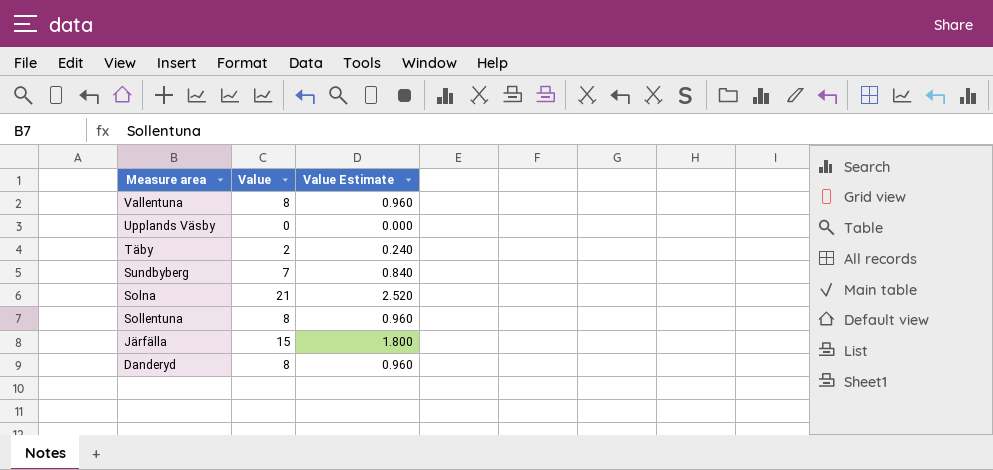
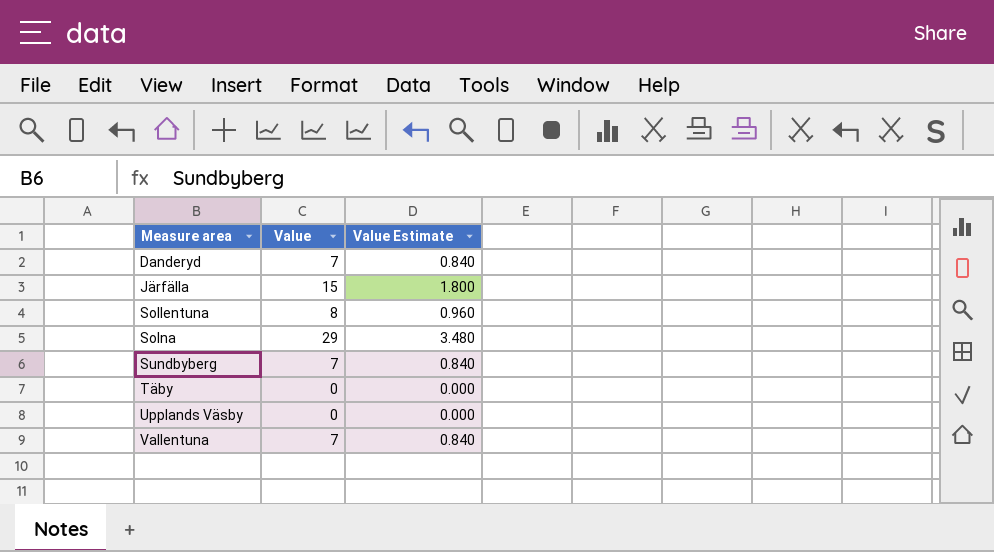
row order: Measure area descending -> Measure area ascending
Danderyd | Value: 8 -> 7
Danderyd | Value Estimate: 0.960 -> 0.840
Solna | Value: 21 -> 29
Solna | Value Estimate: 2.520 -> 3.480
Täby | Value: 2 -> 0
Täby | Value Estimate: 0.240 -> 0.000
Vallentuna | Value: 8 -> 7
Vallentuna | Value Estimate: 0.960 -> 0.840

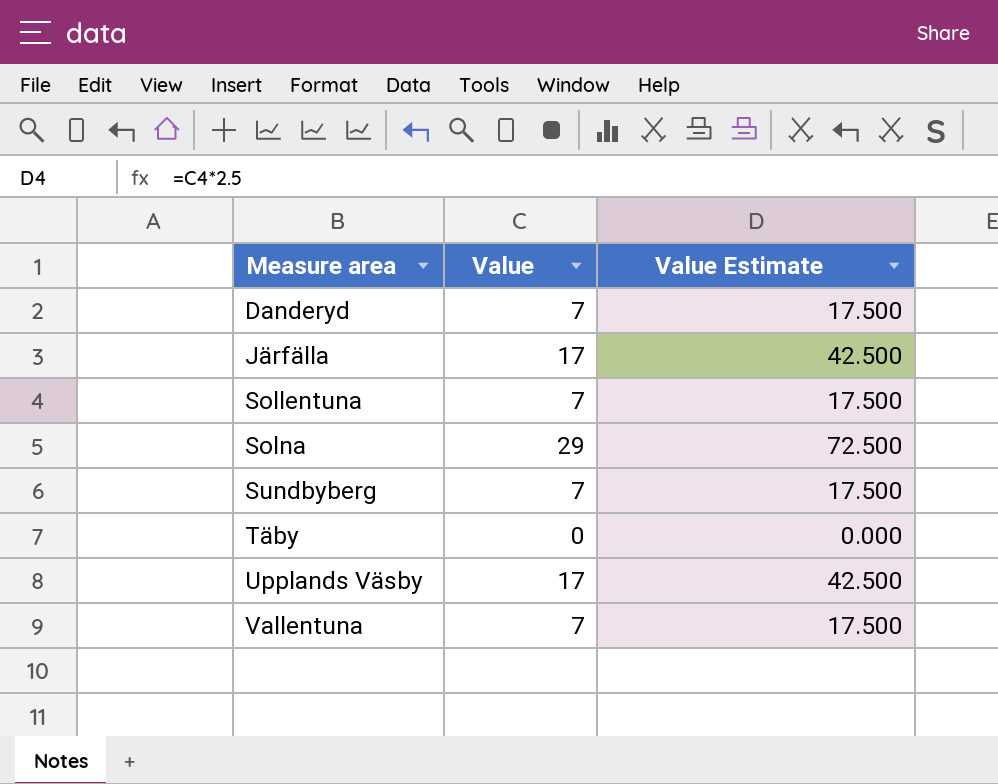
column Value Estimate | formula: [Value] * 0.12 -> [Value] * 2.5
Järfälla | Value: 15 -> 17
Sollentuna | Value: 8 -> 7
Upplands Väsby | Value: 0 -> 17

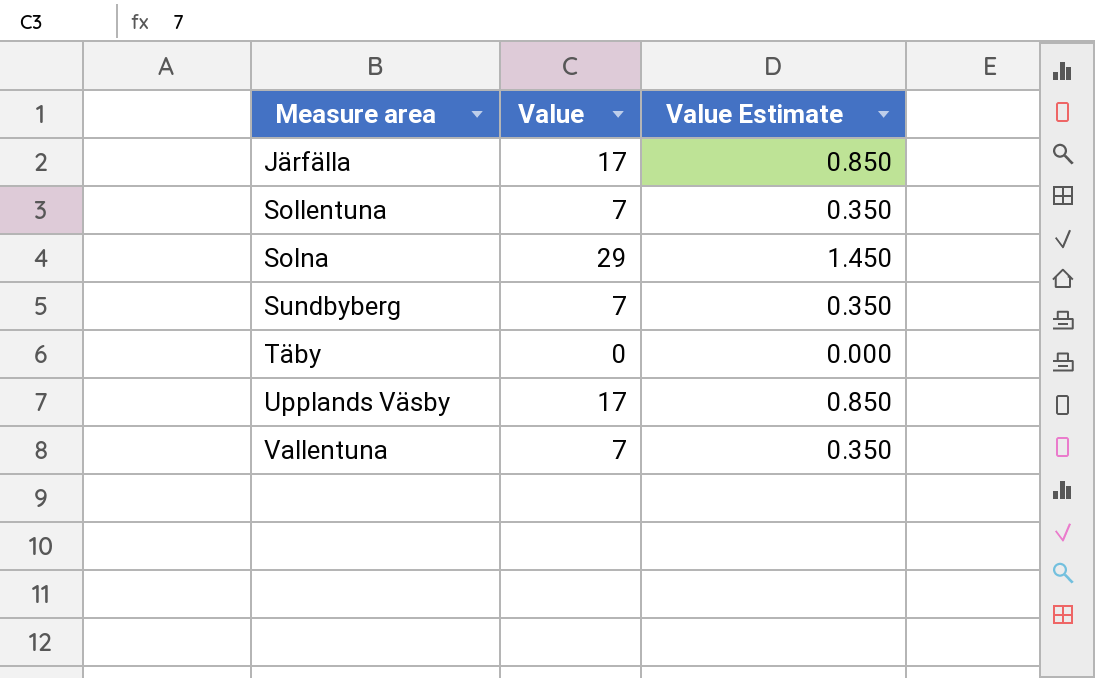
column Value Estimate | formula: [Value] * 2.5 -> [Value] * 0.05
row Danderyd: 7 | 17.500 -> none

